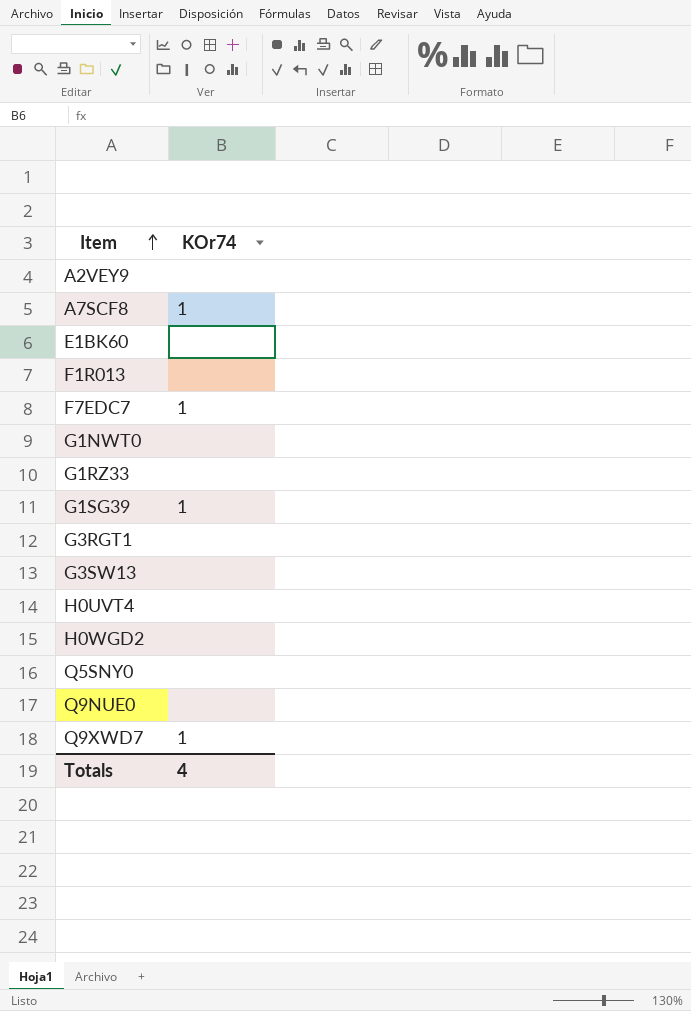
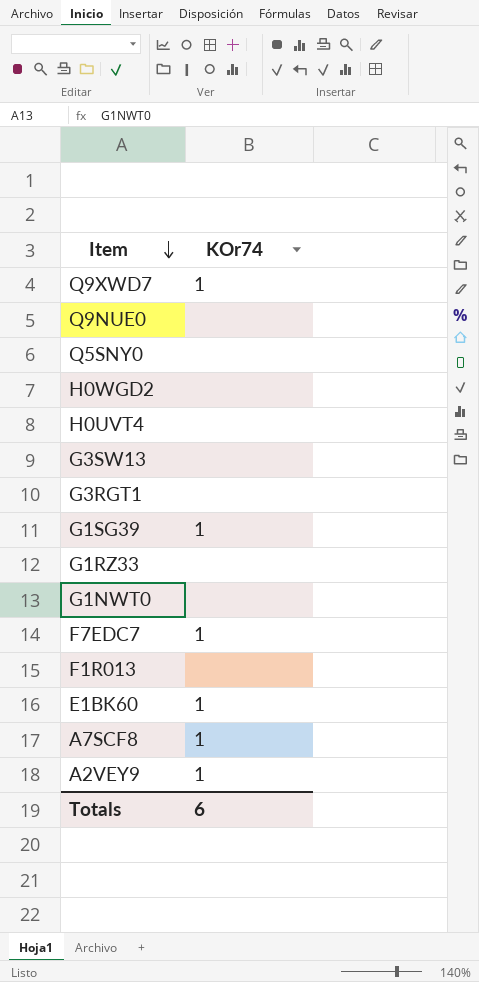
row order: Item ascending -> Item descending
E1BK60 | KOr74: none -> 1
A2VEY9 | KOr74: none -> 1
Totals | KOr74: 4 -> 6

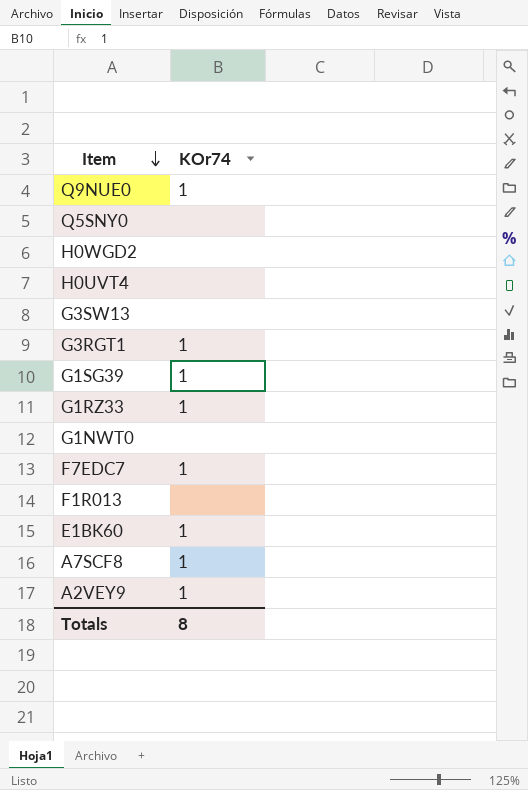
row Q9XWD7: 1 -> none
Q9NUE0 | KOr74: none -> 1
G3RGT1 | KOr74: none -> 1
G1RZ33 | KOr74: none -> 1
Totals | KOr74: 6 -> 8

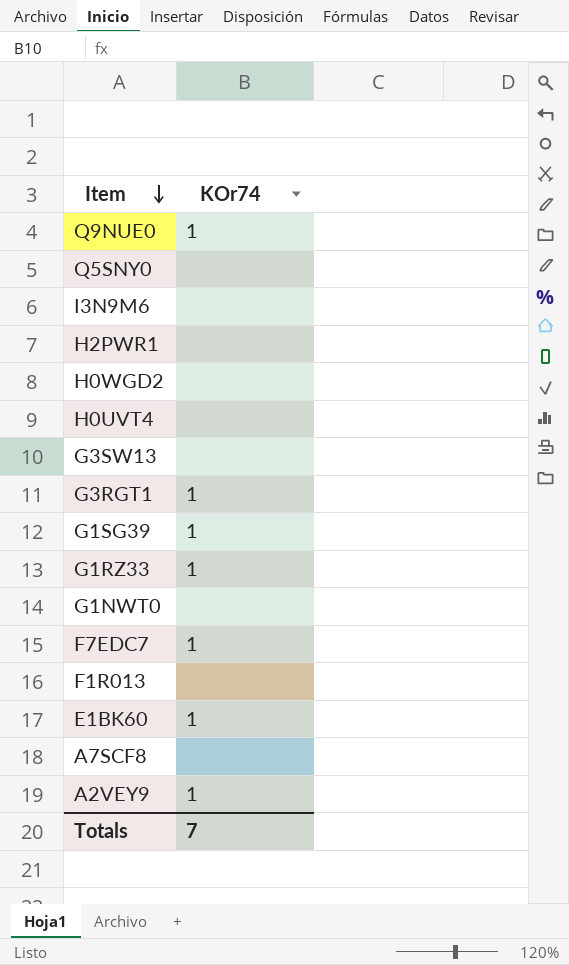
row I3N9M6: none -> none
row H2PWR1: none -> none
A7SCF8 | KOr74: 1 -> none
Totals | KOr74: 8 -> 7

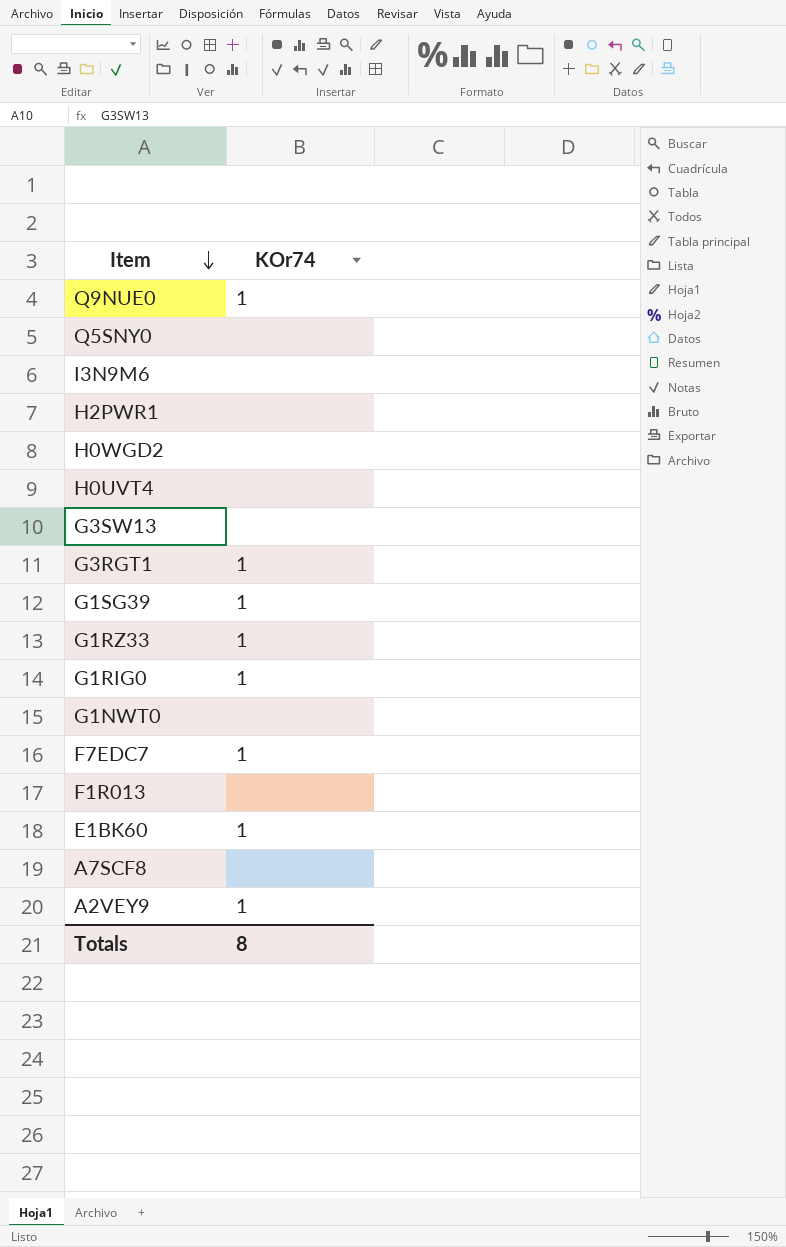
row G1RIG0: none -> 1
Totals | KOr74: 7 -> 8

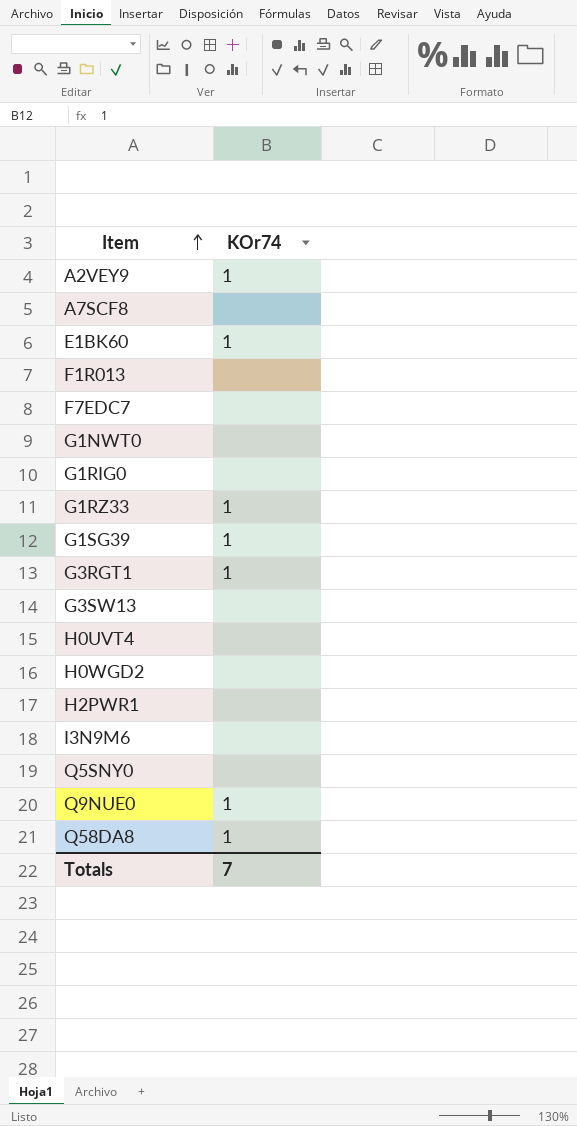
row order: Item descending -> Item ascending
F7EDC7 | KOr74: 1 -> none
G1RIG0 | KOr74: 1 -> none
row Q58DA8: none -> 1
Totals | KOr74: 8 -> 7

